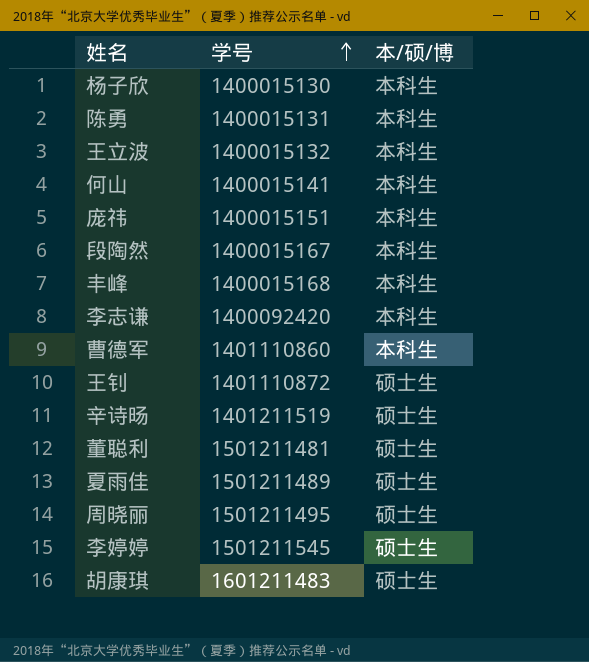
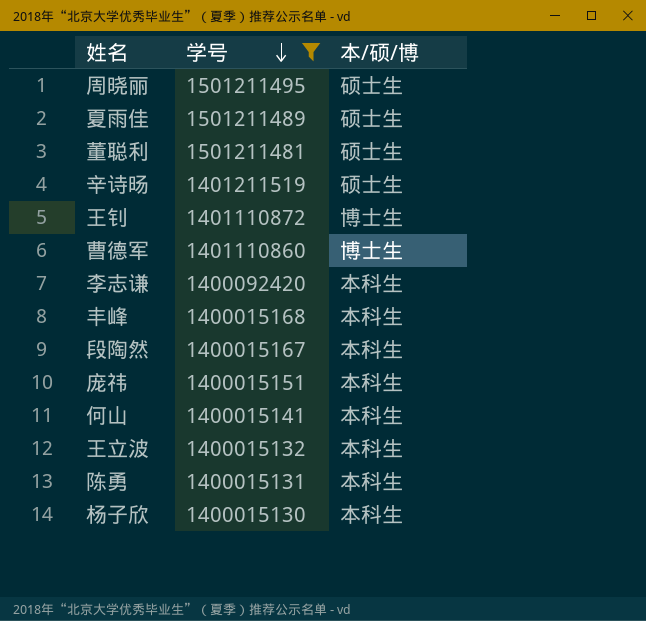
filter: none -> 学号 <= 1501211495
row order: 学号 ascending -> 学号 descending
王钊 | 本/硕/博: 硕士生 -> 博士生
曹德军 | 本/硕/博: 本科生 -> 博士生

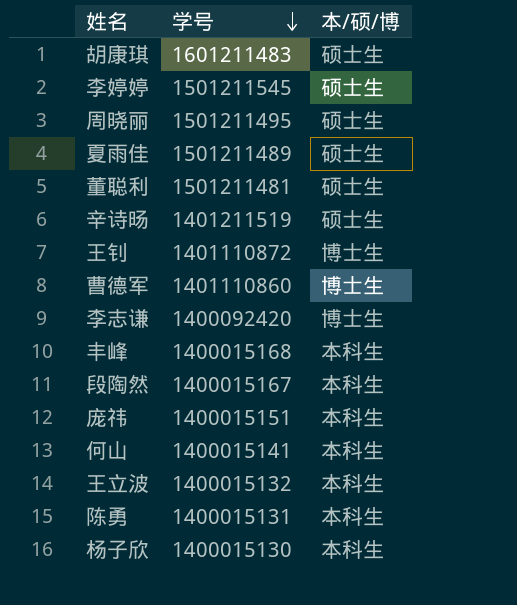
filter: 学号 <= 1501211495 -> none
李志谦 | 本/硕/博: 本科生 -> 博士生

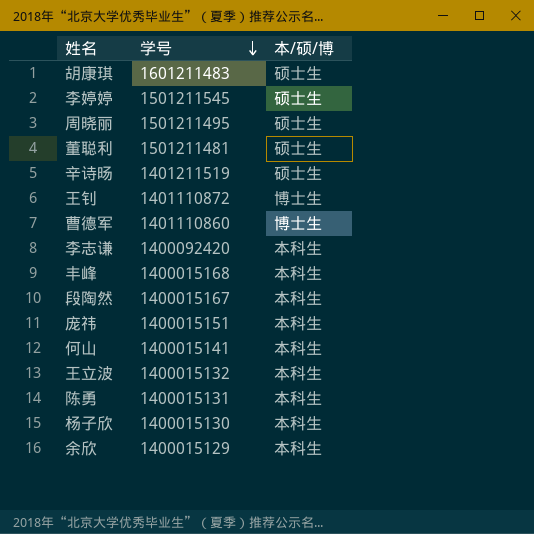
row 夏雨佳: 1501211489 | 硕士生 -> none
李志谦 | 本/硕/博: 博士生 -> 本科生
row 余欣: none -> 1400015129 | 本科生

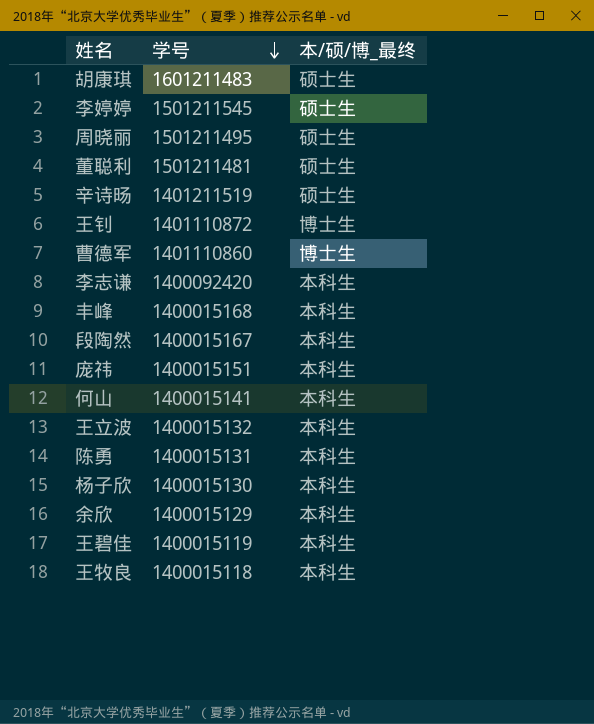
column name: 本/硕/博 -> 本/硕/博_最终
row 王碧佳: none -> 1400015119 | 本科生
row 王牧良: none -> 1400015118 | 本科生

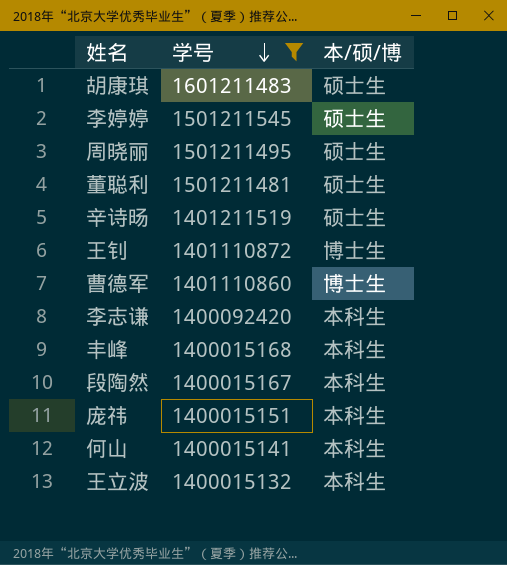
filter: none -> 学号 >= 1400015132
column name: 本/硕/博_最终 -> 本/硕/博

